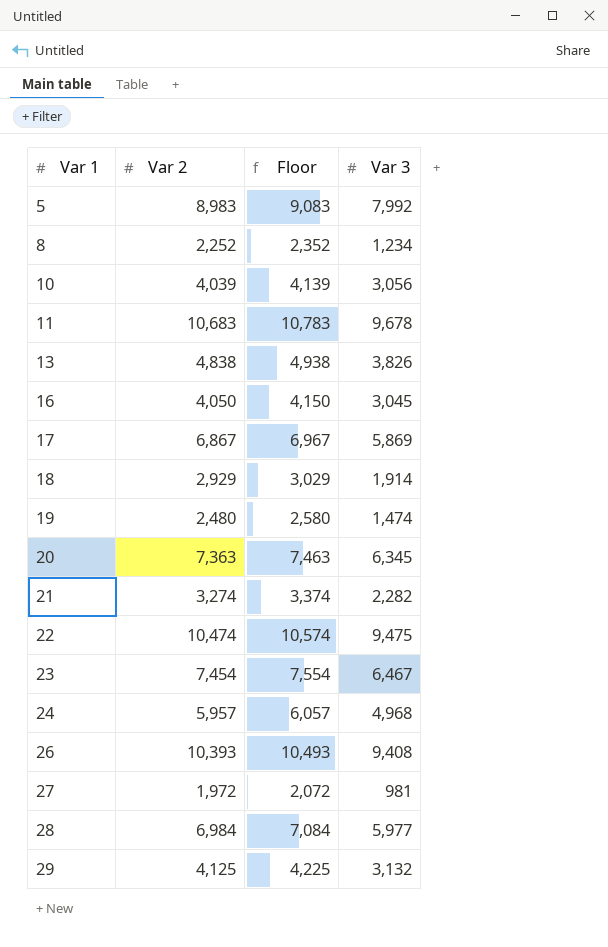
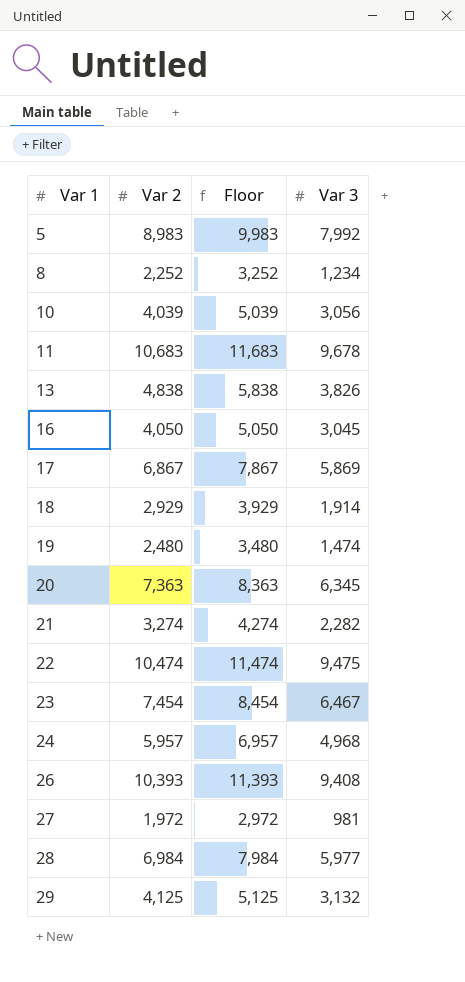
column Floor | formula: [Var 2] + 100 -> [Var 2] + 1000

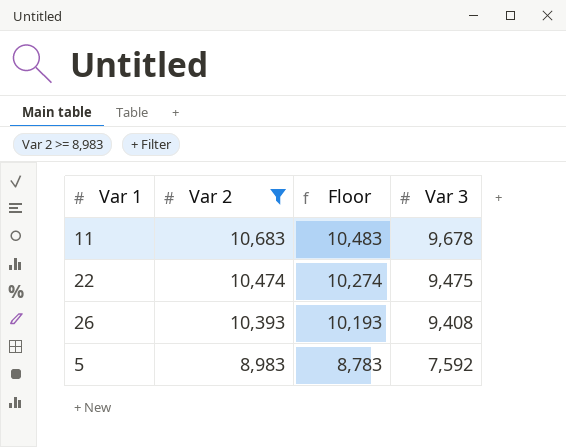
filter: none -> Var 2 >= 8,983
row order: Var 1 ascending -> Var 2 descending
column Floor | formula: [Var 2] + 1000 -> [Var 2] - 200
5 | Var 3: 7,992 -> 7,592

